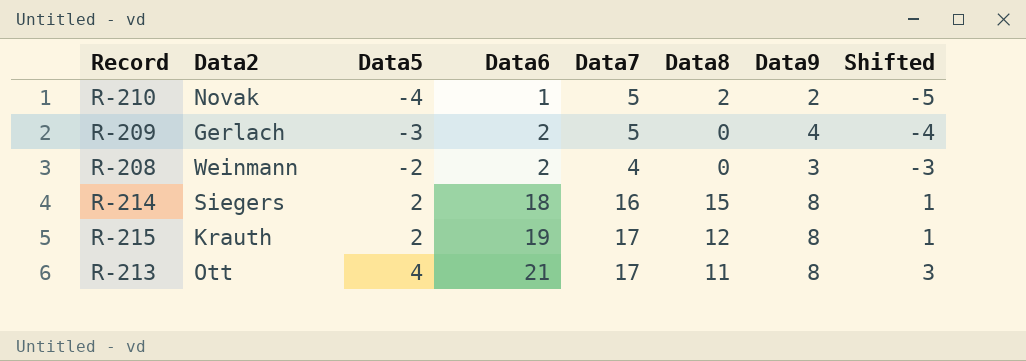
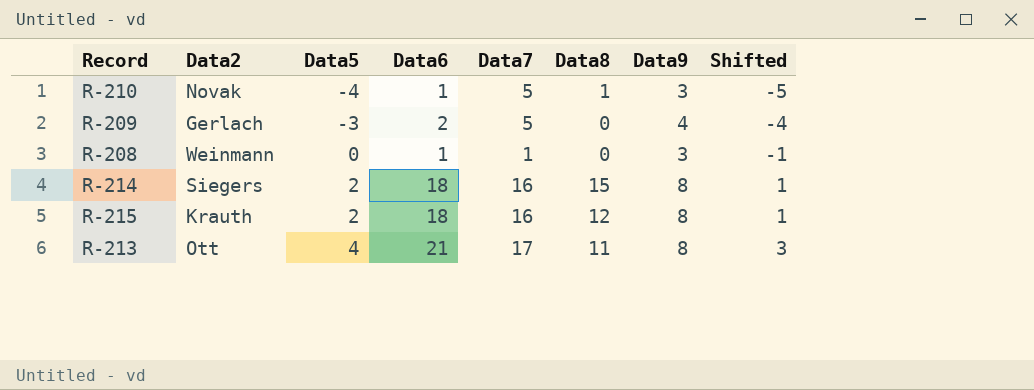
R-210 | Data8: 2 -> 1
R-210 | Data9: 2 -> 3
R-208 | Data5: -2 -> 0
R-208 | Data6: 2 -> 1
R-208 | Data7: 4 -> 1
R-208 | Shifted: -3 -> -1
R-215 | Data6: 19 -> 18
R-215 | Data7: 17 -> 16

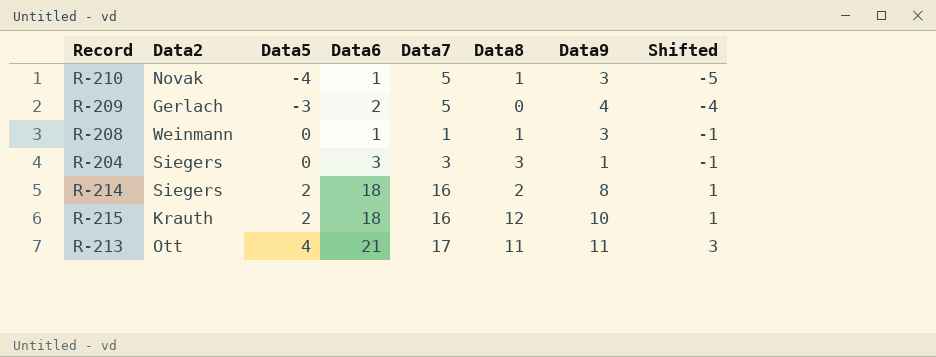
R-208 | Data8: 0 -> 1
row R-204: none -> Siegers | 0 | 3 | 3 | 3 | 1 | -1
R-214 | Data8: 15 -> 2
R-215 | Data9: 8 -> 10
R-213 | Data9: 8 -> 11

